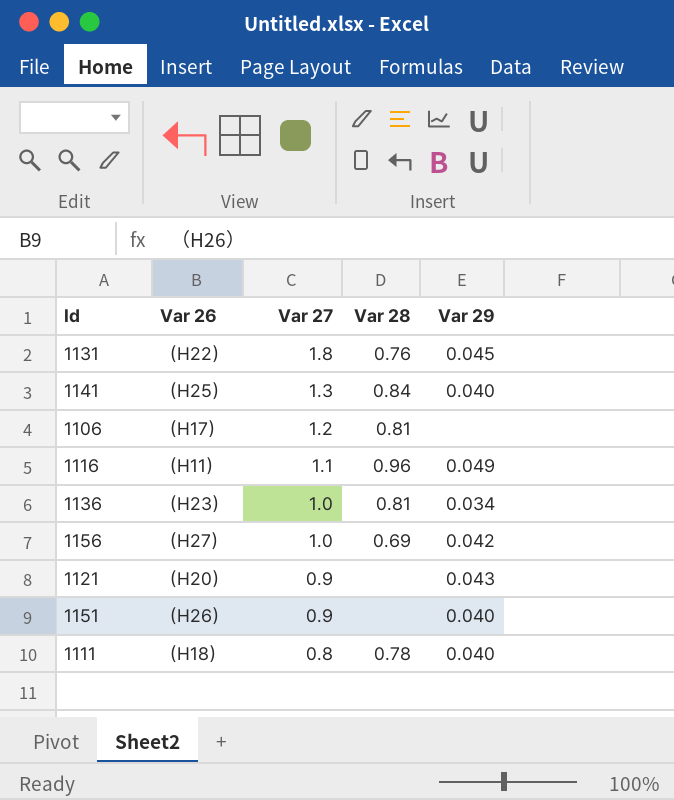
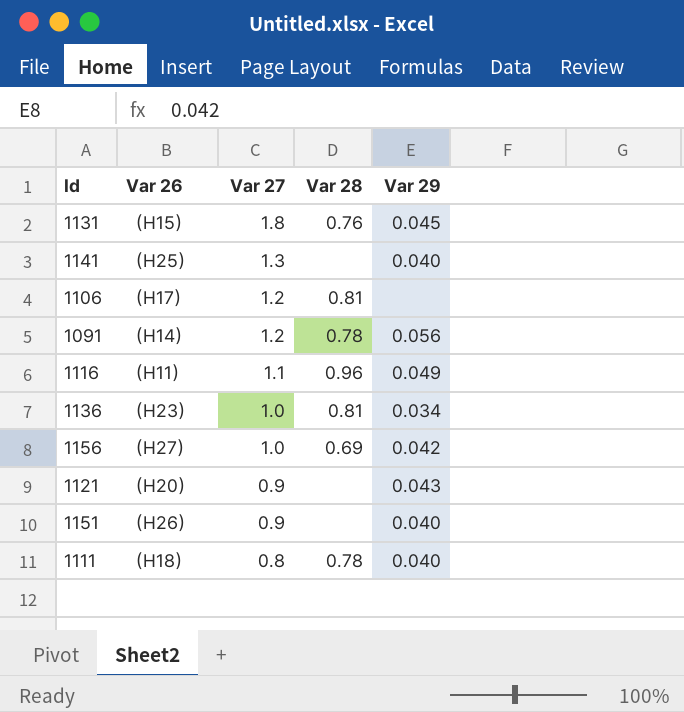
1131 | Var 26: （H22） -> （H15）
1141 | Var 28: 0.84 -> none
row 1091: none -> （H14） | 1.2 | 0.78 | 0.056

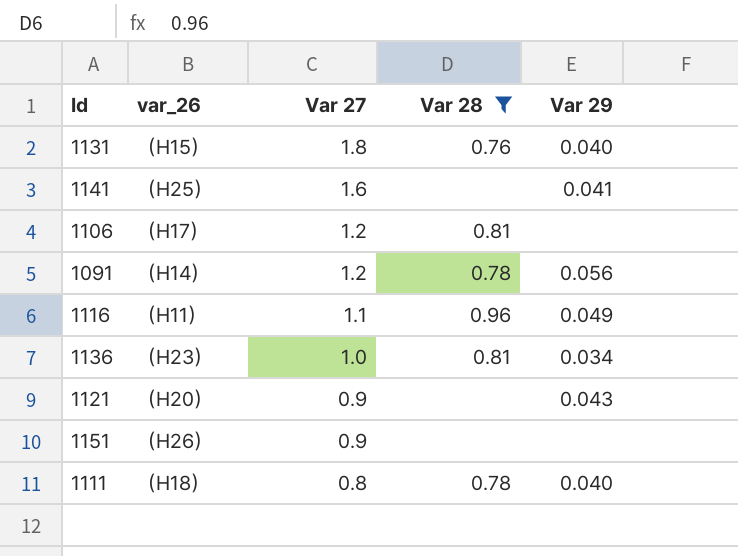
filter: none -> Var 28 != 0.69
column name: Var 26 -> var_26
1131 | Var 29: 0.045 -> 0.040
1141 | Var 27: 1.3 -> 1.6
1141 | Var 29: 0.040 -> 0.041
1151 | Var 29: 0.040 -> none

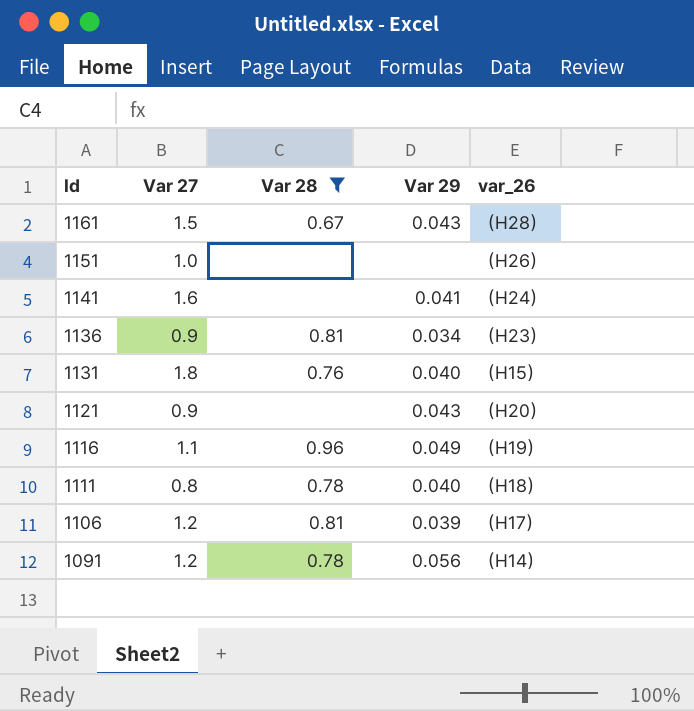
row order: Var 27 descending -> Id descending
column var_26 | position: 2 -> 5
row 1161: none -> 1.5 | 0.67 | 0.043 | （H28）
1151 | Var 27: 0.9 -> 1.0
1141 | var_26: （H25） -> （H24）
1136 | Var 27: 1.0 -> 0.9
1116 | var_26: （H11） -> （H19）
1106 | Var 29: none -> 0.039

